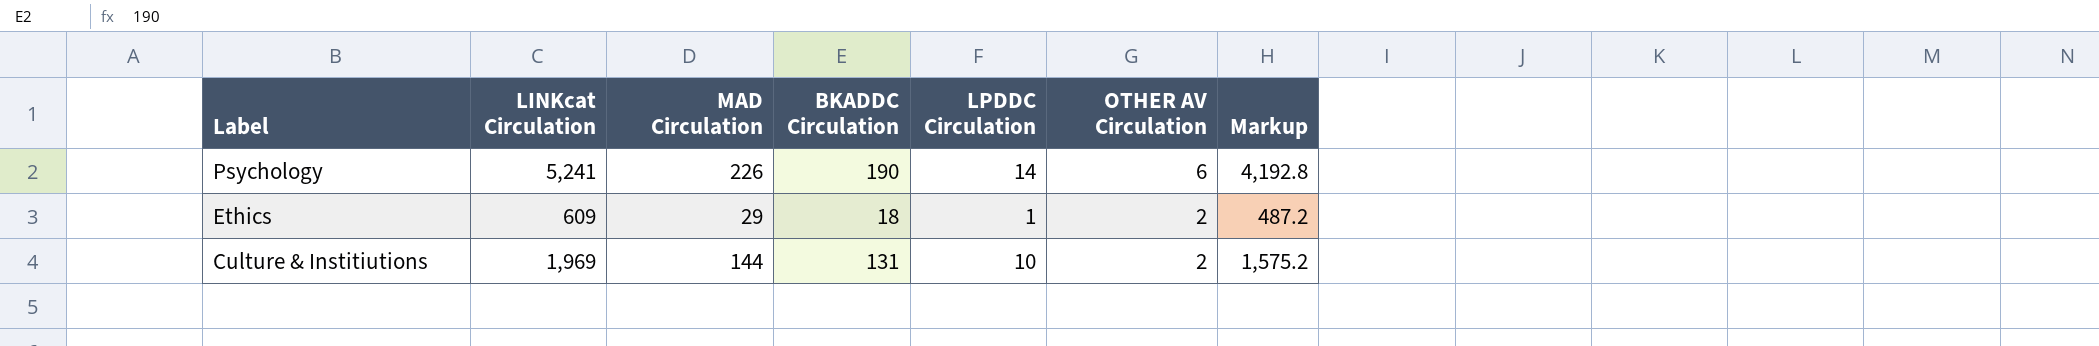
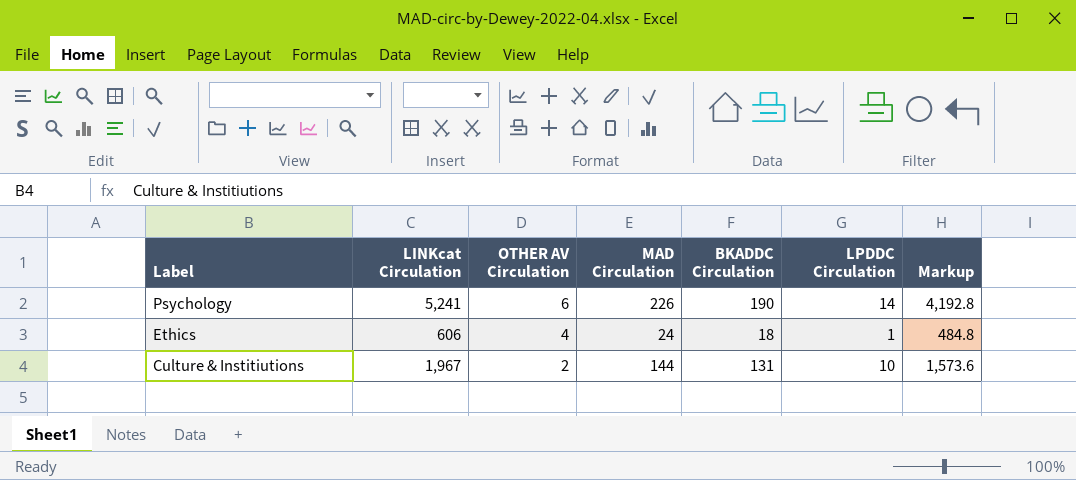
column OTHER AV Circulation | position: 6 -> 3
Ethics | LINKcat Circulation: 609 -> 606
Ethics | OTHER AV Circulation: 2 -> 4
Ethics | MAD Circulation: 29 -> 24
Ethics | Markup: 487.2 -> 484.8
Culture & Institiutions | LINKcat Circulation: 1,969 -> 1,967
Culture & Institiutions | Markup: 1,575.2 -> 1,573.6

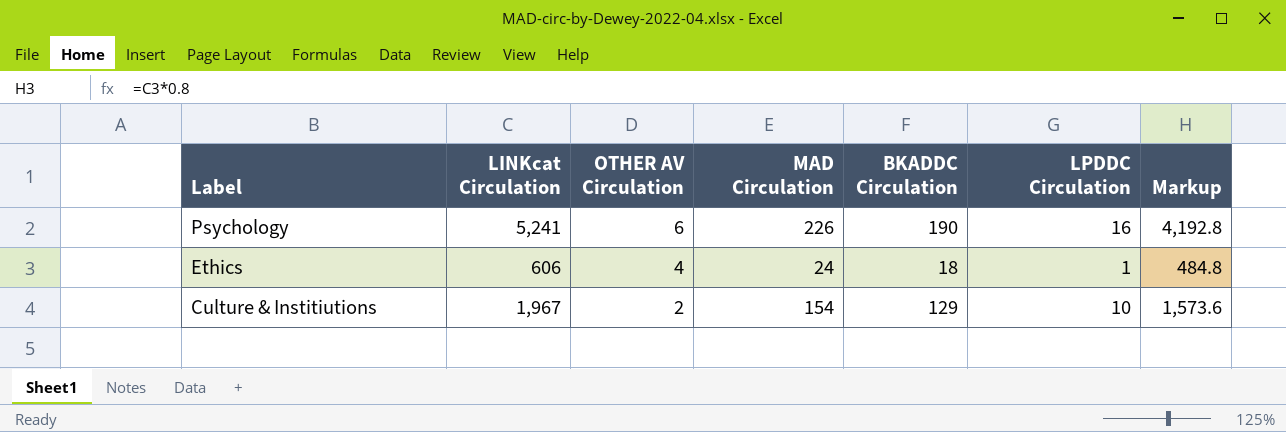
Psychology | LPDDC Circulation: 14 -> 16
Culture & Institiutions | MAD Circulation: 144 -> 154
Culture & Institiutions | BKADDC Circulation: 131 -> 129

